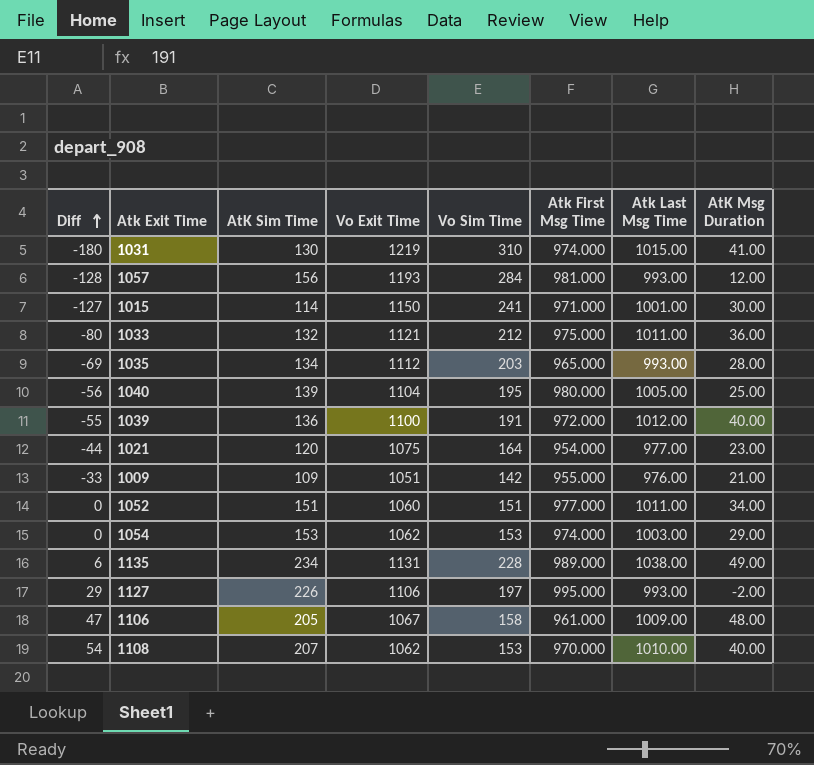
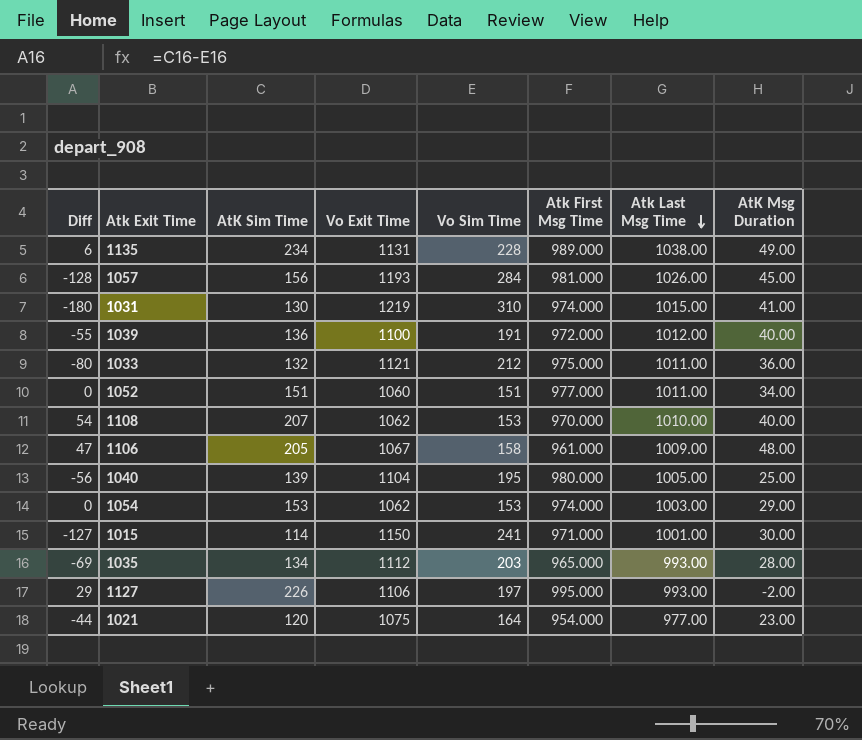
row order: Diff ascending -> Atk Last Msg Time descending
row 1009: -33 | 109 | 1051 | 142 | 955.000 | 976.00 | 21.00 -> none
1057 | Atk Last Msg Time: 993.00 -> 1026.00
1057 | AtK Msg Duration: 12.00 -> 45.00

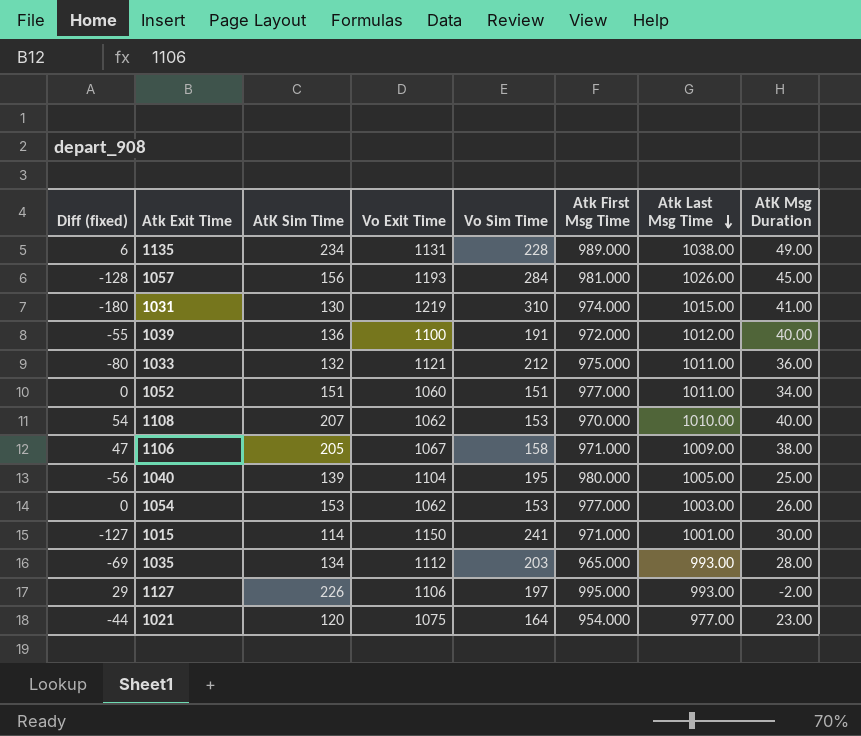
column name: Diff -> Diff (fixed)
1106 | Atk First Msg Time: 961.000 -> 971.000
1106 | AtK Msg Duration: 48.00 -> 38.00
1054 | Atk First Msg Time: 974.000 -> 977.000
1054 | AtK Msg Duration: 29.00 -> 26.00

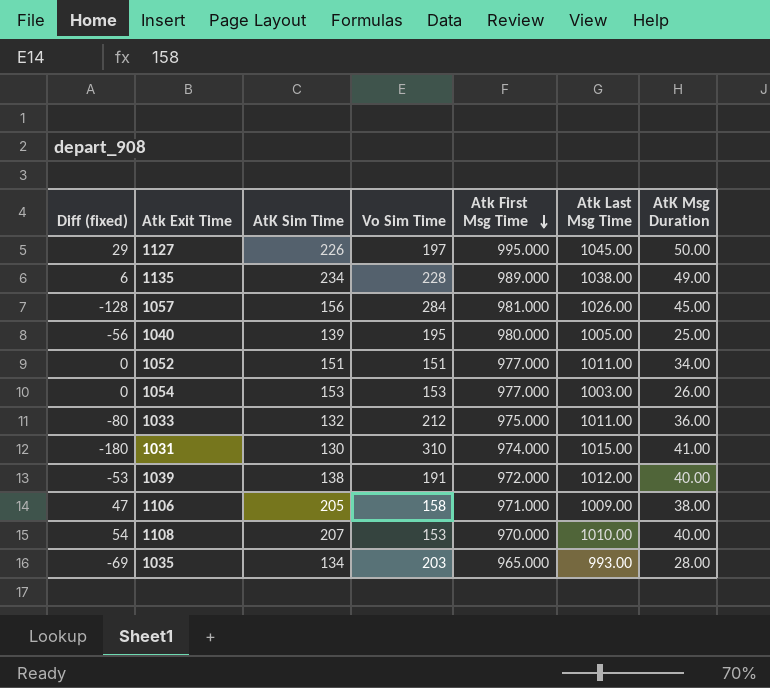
row order: Atk Last Msg Time descending -> Atk First Msg Time descending
column Vo Exit Time | position: 4 -> none
row 1015: -127 | 114 | 1150 | 241 | 971.000 | 1001.00 | 30.00 -> none
row 1021: -44 | 120 | 1075 | 164 | 954.000 | 977.00 | 23.00 -> none
1127 | Atk Last Msg Time: 993.00 -> 1045.00
1127 | AtK Msg Duration: -2.00 -> 50.00
1039 | Diff (fixed): -55 -> -53
1039 | AtK Sim Time: 136 -> 138

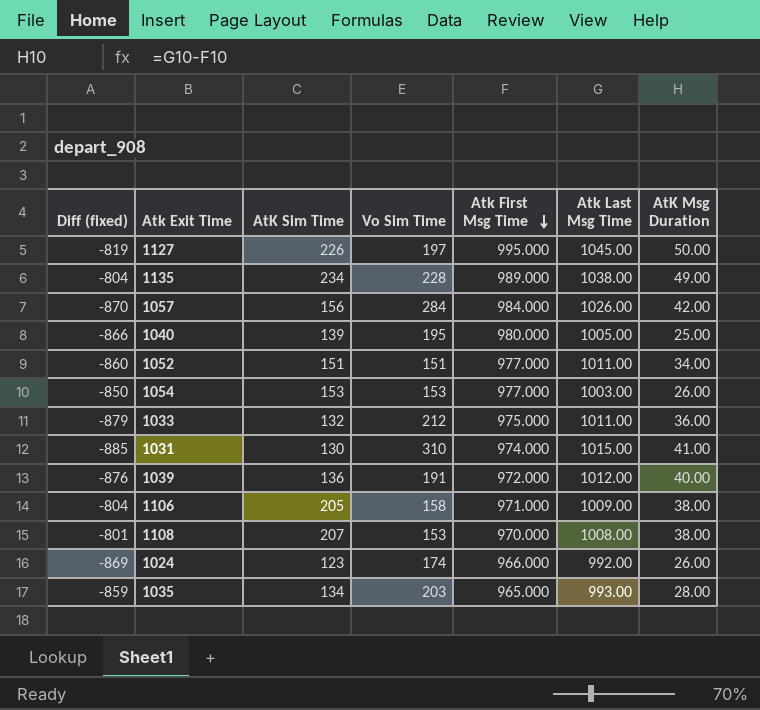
column Diff (fixed) | formula: [AtK Sim Time] - [Vo Sim Time] -> [AtK Sim Time] - [Atk Last Msg Time]
1057 | Atk First Msg Time: 981.000 -> 984.000
1057 | AtK Msg Duration: 45.00 -> 42.00
1039 | AtK Sim Time: 138 -> 136
1108 | Atk Last Msg Time: 1010.00 -> 1008.00
1108 | AtK Msg Duration: 40.00 -> 38.00
row 1024: none -> -869 | 123 | 174 | 966.000 | 992.00 | 26.00

